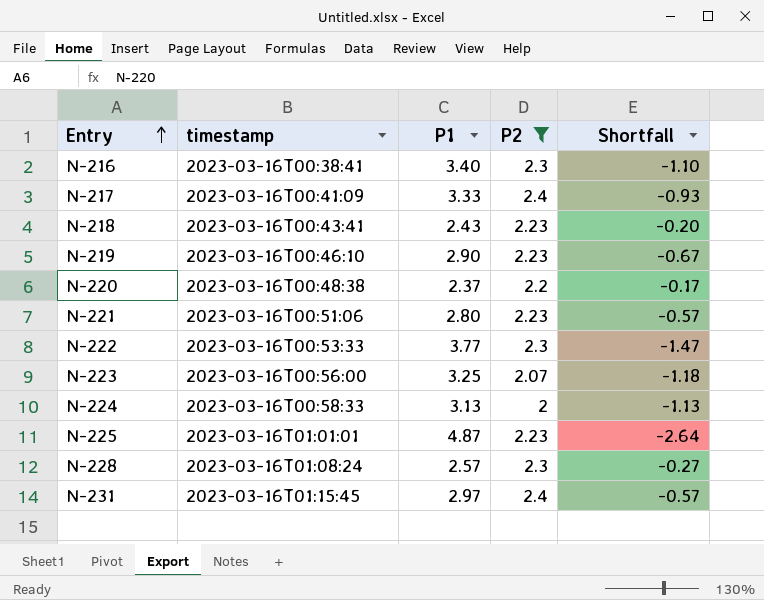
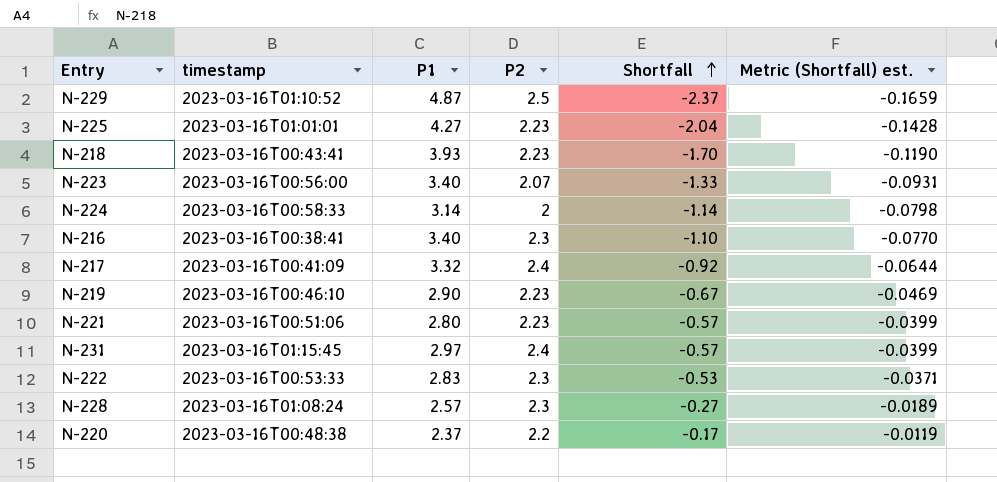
filter: P2 != 2.5 -> none
row order: Entry ascending -> Shortfall ascending
column Metric (Shortfall) est. | formula: none -> [Shortfall] * 0.07
N-225 | P1: 4.87 -> 4.27
N-225 | Shortfall: -2.64 -> -2.04
N-218 | P1: 2.43 -> 3.93
N-218 | Shortfall: -0.20 -> -1.70
N-223 | P1: 3.25 -> 3.40
N-223 | Shortfall: -1.18 -> -1.33
N-224 | P1: 3.13 -> 3.14
N-224 | Shortfall: -1.13 -> -1.14
N-217 | P1: 3.33 -> 3.32
N-217 | Shortfall: -0.93 -> -0.92
N-222 | P1: 3.77 -> 2.83
N-222 | Shortfall: -1.47 -> -0.53

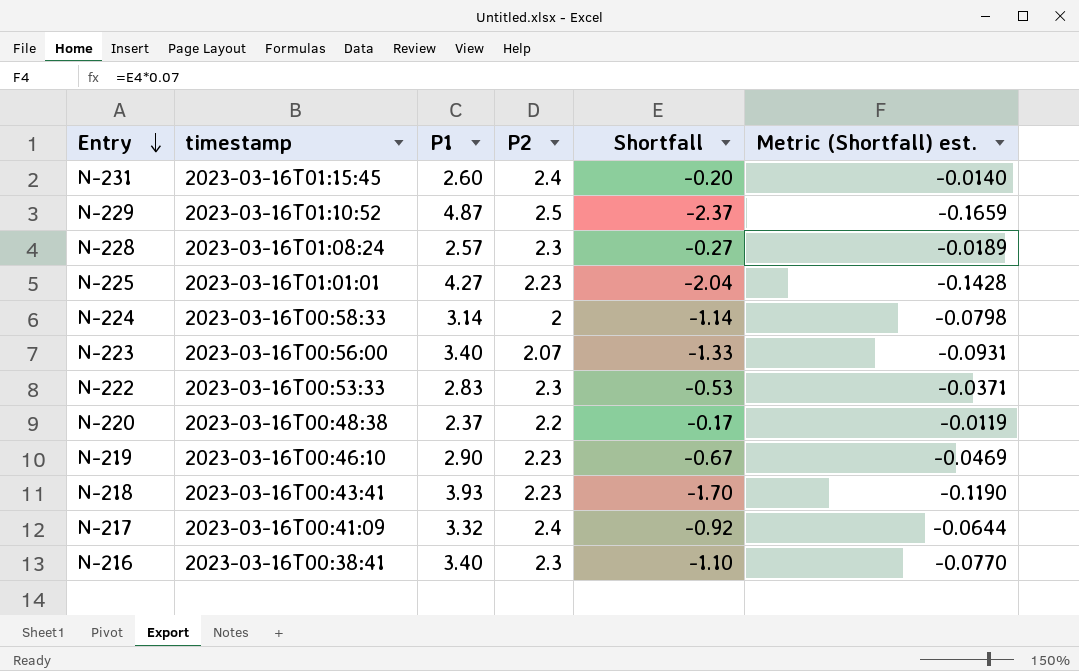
row order: Shortfall ascending -> Entry descending
row N-221: 2023-03-16T00:51:06 | 2.80 | 2.23 | -0.57 | -0.0399 -> none
N-231 | P1: 2.97 -> 2.60
N-231 | Shortfall: -0.57 -> -0.20
N-231 | Metric (Shortfall) est.: -0.0399 -> -0.0140

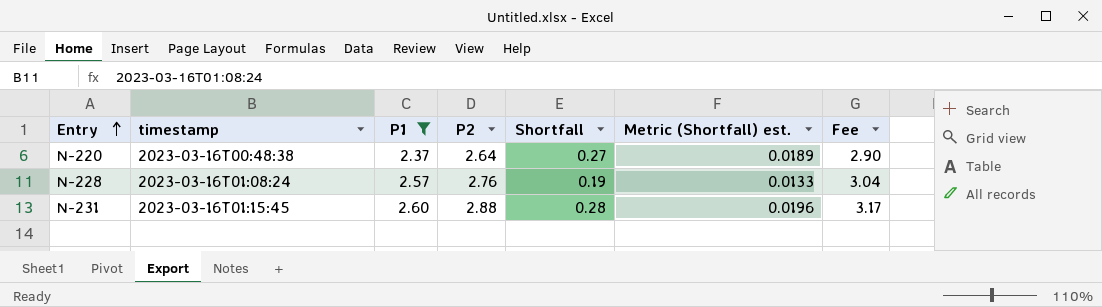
filter: none -> P1 <= 2.60
row order: Entry descending -> Entry ascending
column Fee | formula: none -> [P2] * 1.1
N-220 | P2: 2.2 -> 2.64
N-220 | Shortfall: -0.17 -> 0.27
N-220 | Metric (Shortfall) est.: -0.0119 -> 0.0189
N-228 | P2: 2.3 -> 2.76
N-228 | Shortfall: -0.27 -> 0.19
N-228 | Metric (Shortfall) est.: -0.0189 -> 0.0133
N-231 | P2: 2.4 -> 2.88
N-231 | Shortfall: -0.20 -> 0.28
N-231 | Metric (Shortfall) est.: -0.0140 -> 0.0196

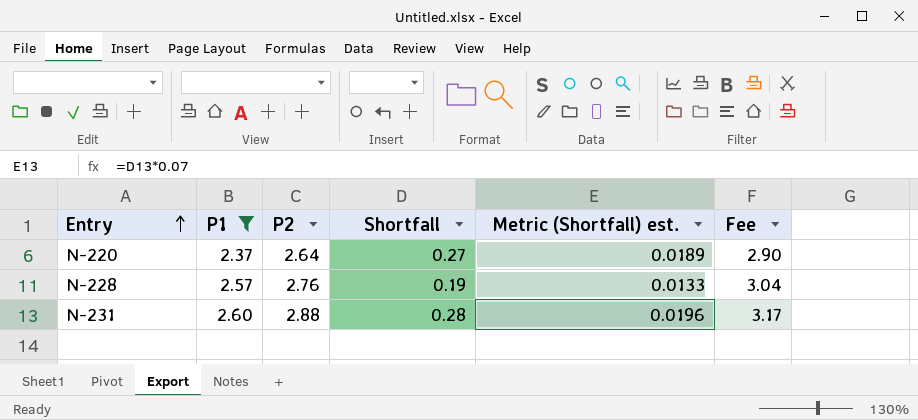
column timestamp | position: 2 -> none

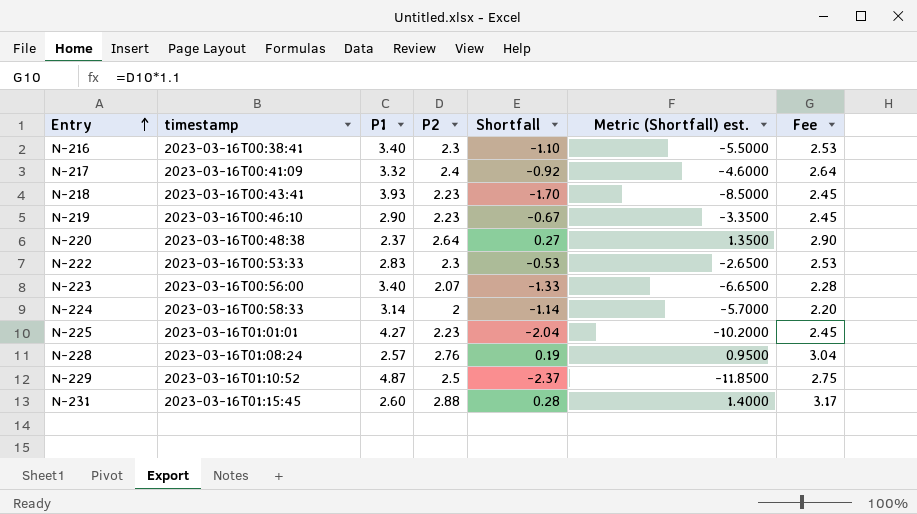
filter: P1 <= 2.60 -> none
column timestamp | position: none -> 2
column Metric (Shortfall) est. | formula: [Shortfall] * 0.07 -> [Shortfall] * 5

